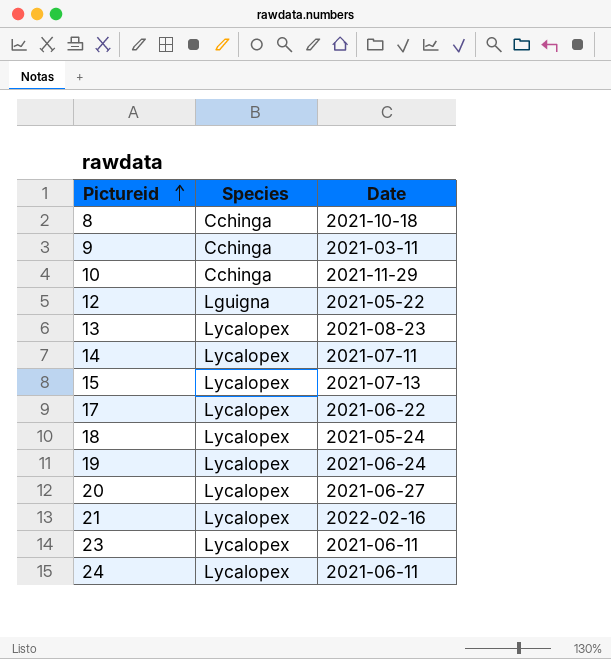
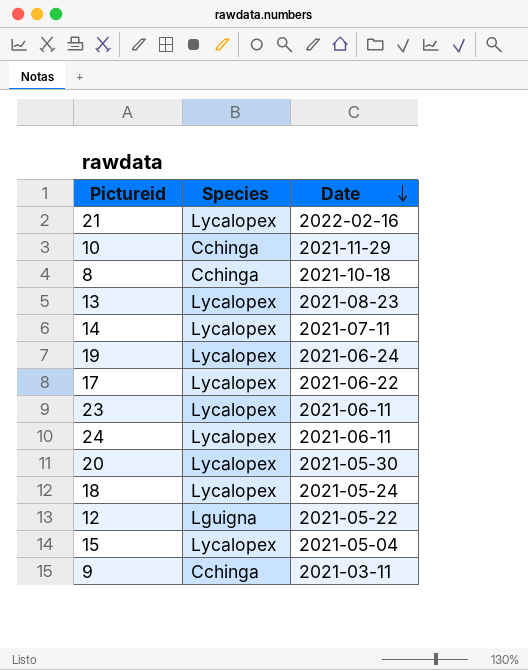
row order: Pictureid ascending -> Date descending
20 | Date: 2021-06-27 -> 2021-05-30
15 | Date: 2021-07-13 -> 2021-05-04

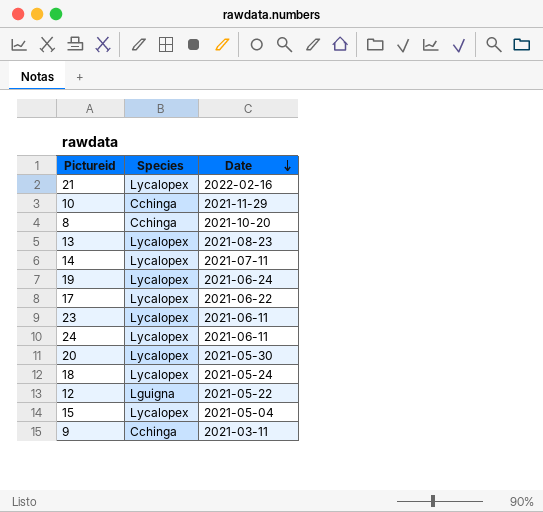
8 | Date: 2021-10-18 -> 2021-10-20

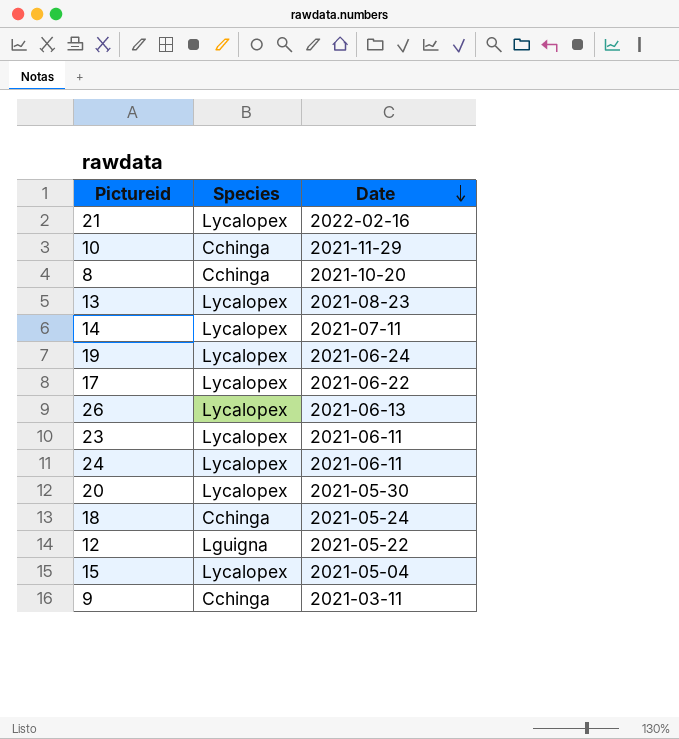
row 26: none -> Lycalopex | 2021-06-13
18 | Species: Lycalopex -> Cchinga

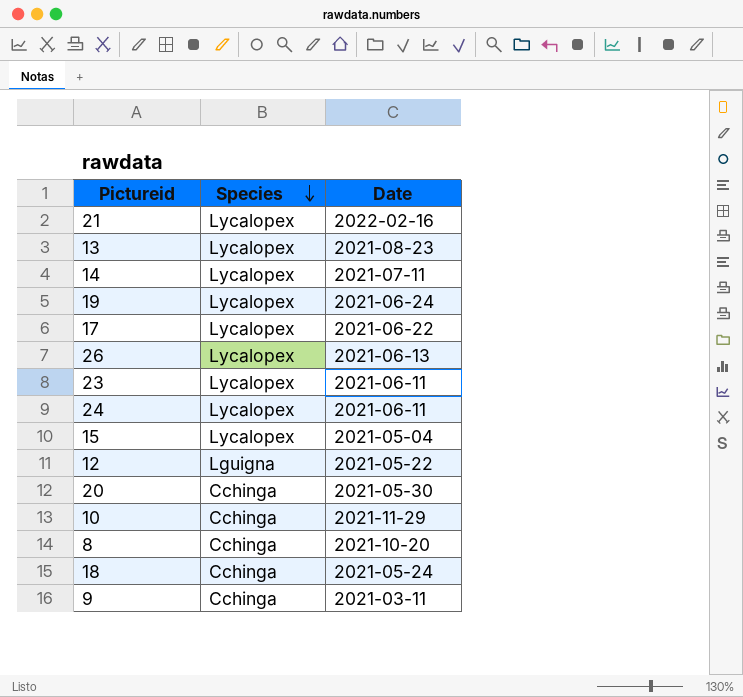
row order: Date descending -> Species descending
20 | Species: Lycalopex -> Cchinga

